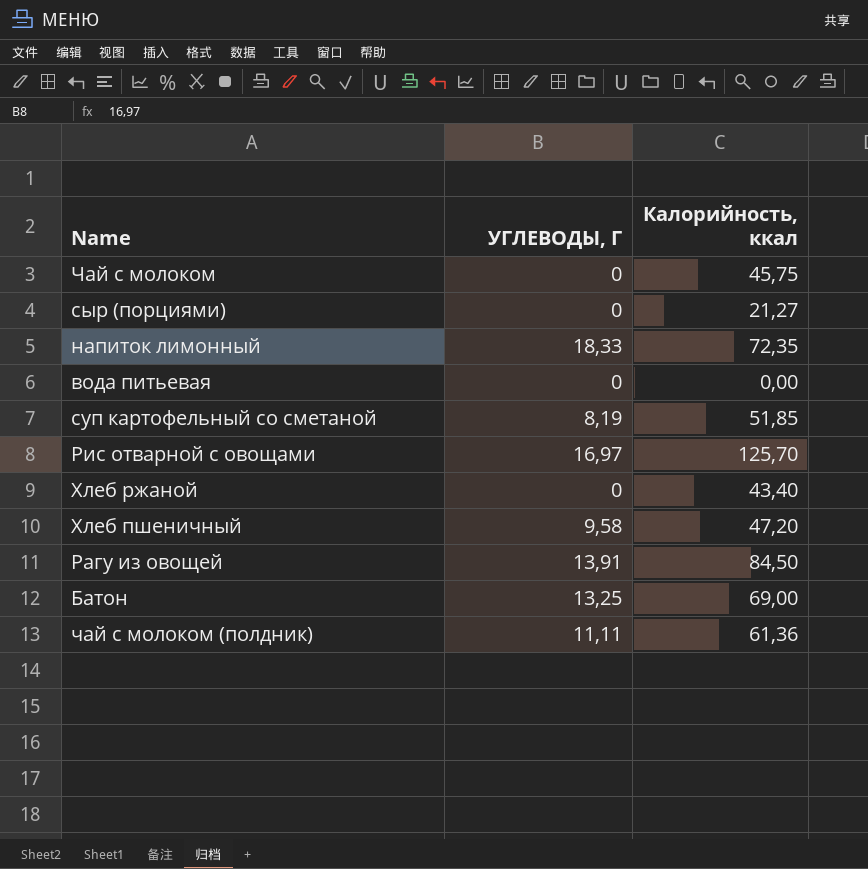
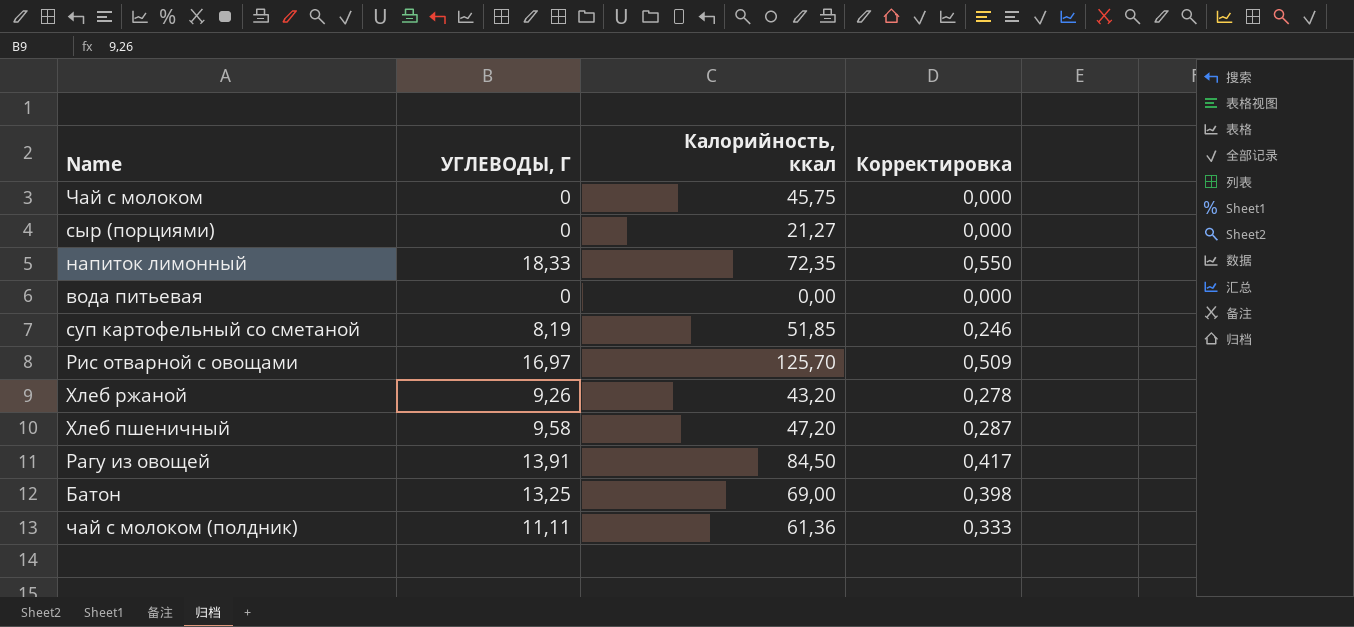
column Корректировка | formula: none -> [УГЛЕВОДЫ, Г] * 0,03
Хлеб ржаной | УГЛЕВОДЫ, Г: 0 -> 9,26
Хлеб ржаной | Калорийность, ккал: 43,40 -> 43,20

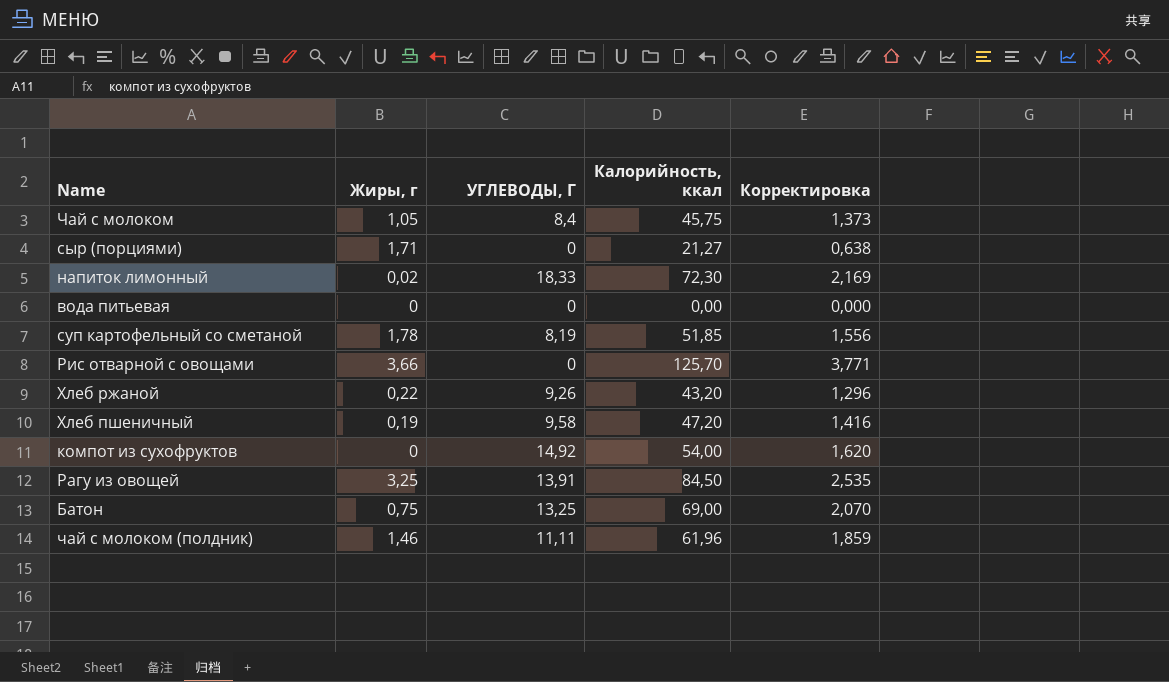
column Жиры, г | position: none -> 2
column Корректировка | formula: [УГЛЕВОДЫ, Г] * 0,03 -> [Калорийность, ккал] * 0,03
Чай с молоком | УГЛЕВОДЫ, Г: 0 -> 8,4
напиток лимонный | Калорийность, ккал: 72,35 -> 72,30
Рис отварной с овощами | УГЛЕВОДЫ, Г: 16,97 -> 0
row компот из сухофруктов: none -> 0 | 14,92 | 54,00 | 1,620
чай с молоком (полдник) | Калорийность, ккал: 61,36 -> 61,96

